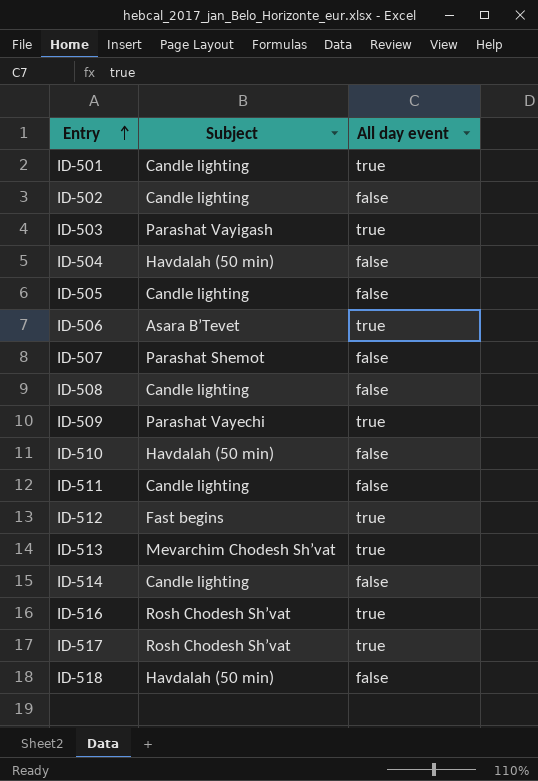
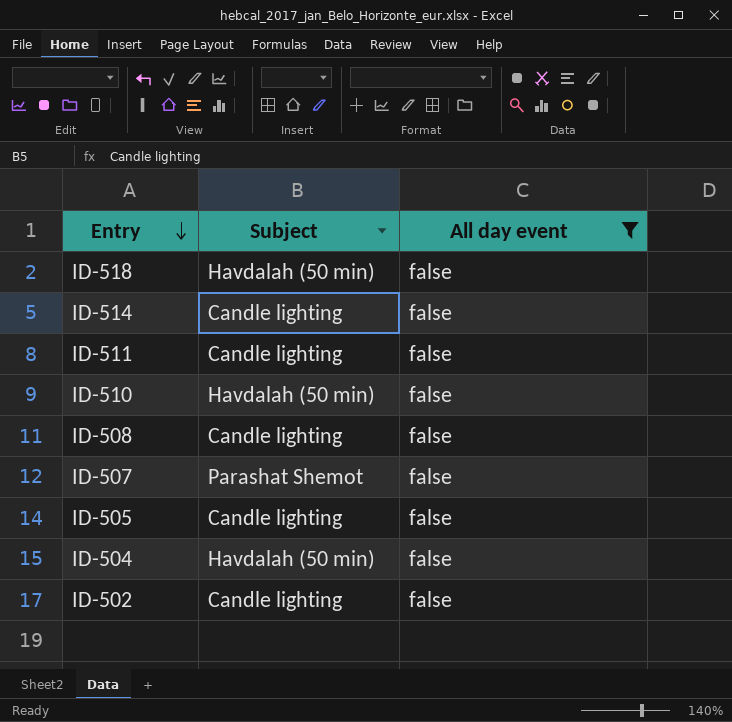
filter: none -> All day event = false
row order: Entry ascending -> Entry descending

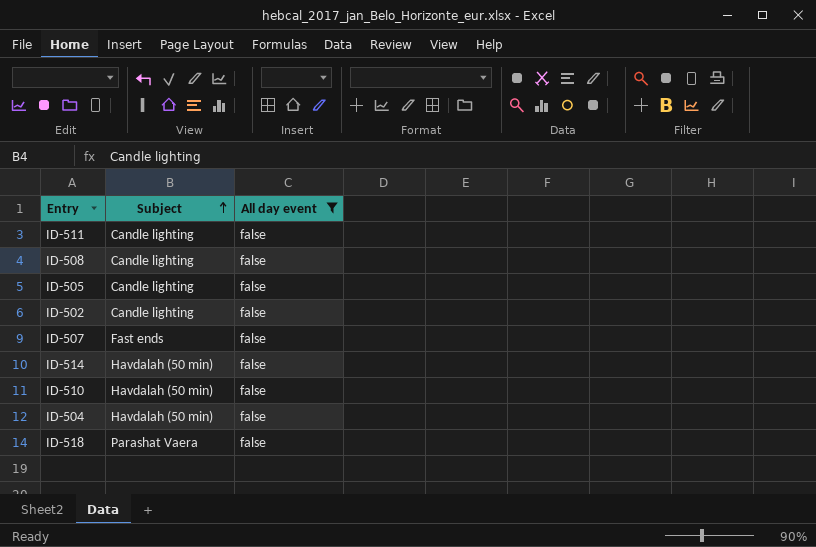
row order: Entry descending -> Subject ascending
ID-507 | Subject: Parashat Shemot -> Fast ends
ID-514 | Subject: Candle lighting -> Havdalah (50 min)
ID-518 | Subject: Havdalah (50 min) -> Parashat Vaera

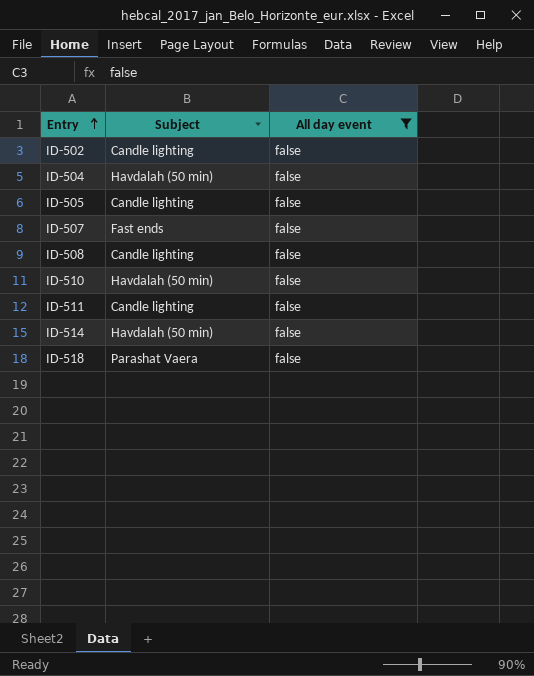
row order: Subject ascending -> Entry ascending

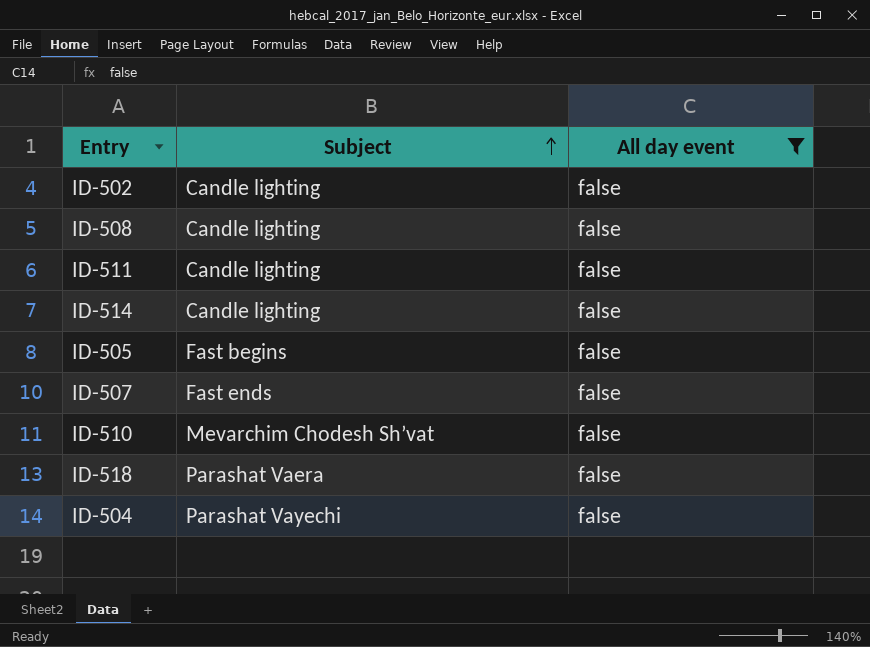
row order: Entry ascending -> Subject ascending
ID-514 | Subject: Havdalah (50 min) -> Candle lighting
ID-505 | Subject: Candle lighting -> Fast begins
ID-510 | Subject: Havdalah (50 min) -> Mevarchim Chodesh Sh’vat
ID-504 | Subject: Havdalah (50 min) -> Parashat Vayechi

